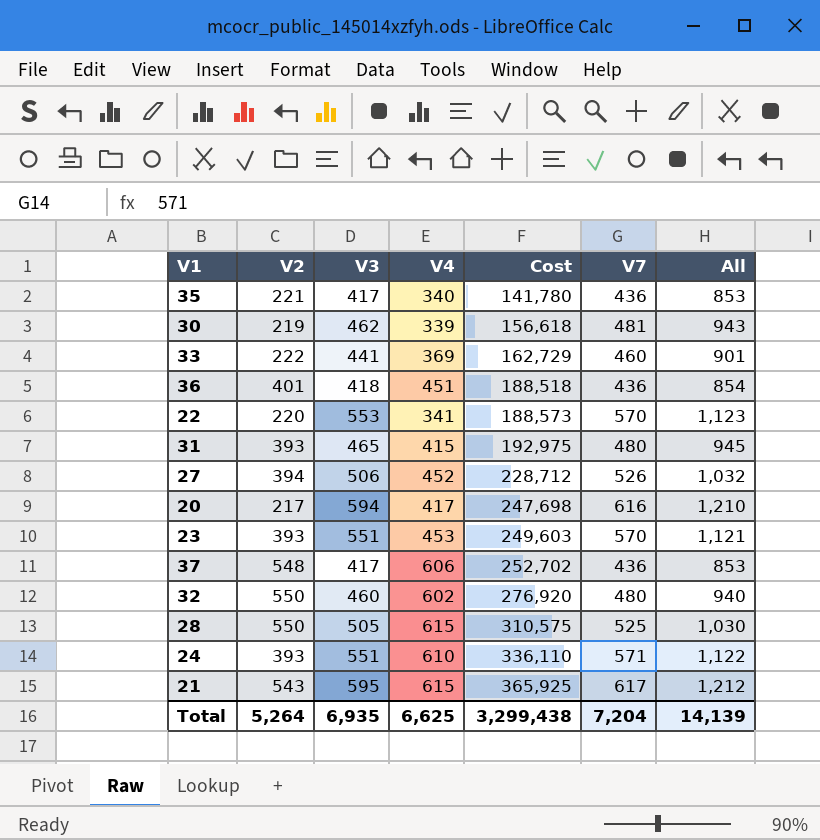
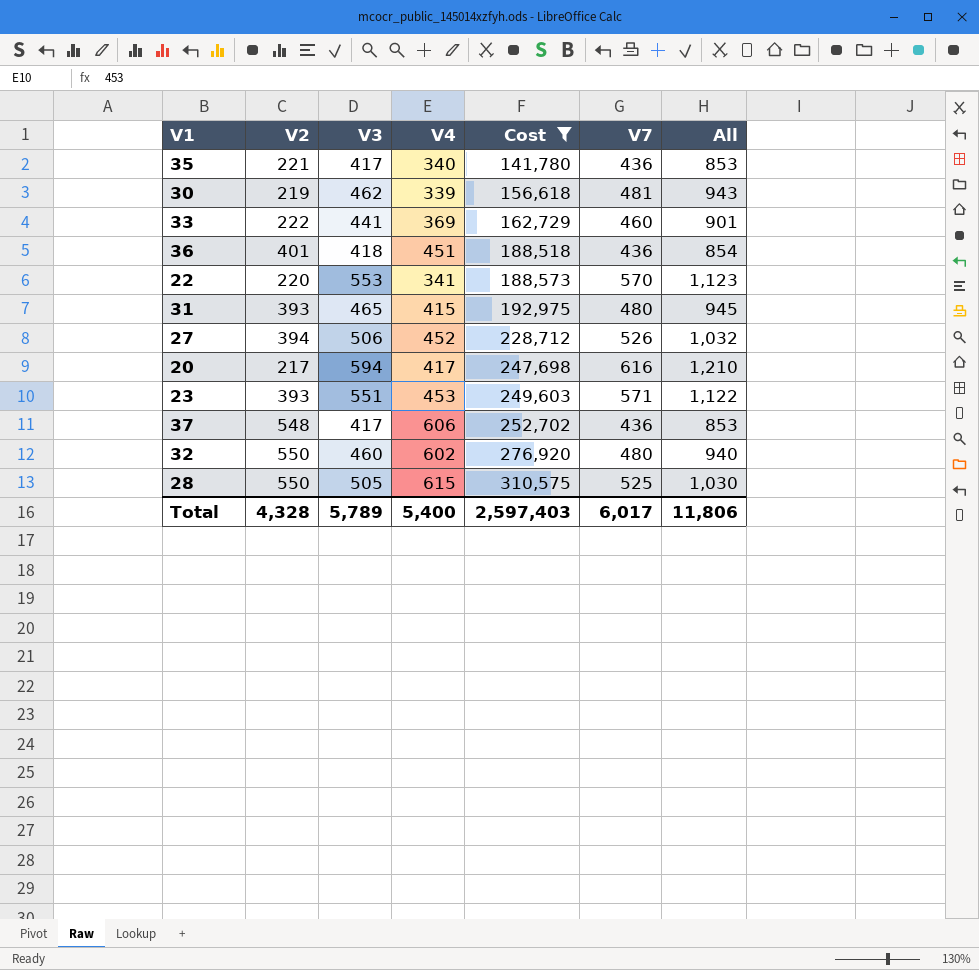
filter: none -> Cost <= 310,575
23 | V7: 570 -> 571
23 | All: 1,121 -> 1,122
Total | V2: 5,264 -> 4,328
Total | V3: 6,935 -> 5,789
Total | V4: 6,625 -> 5,400
Total | Cost: 3,299,438 -> 2,597,403
Total | V7: 7,204 -> 6,017
Total | All: 14,139 -> 11,806

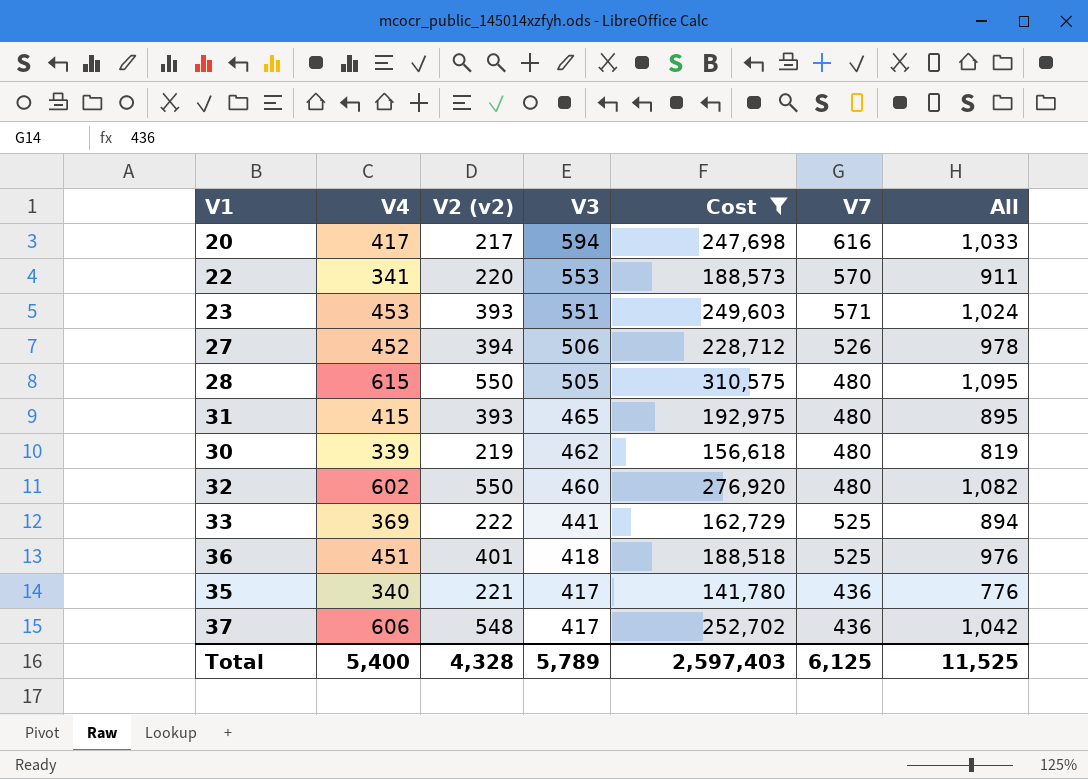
row order: Cost ascending -> V3 descending
column V4 | position: 4 -> 2
column name: V2 -> V2 (v2)
column All | formula: [V3] + [V7] -> [V4] + [V7]
28 | V7: 525 -> 480
30 | V7: 481 -> 480
33 | V7: 460 -> 525
36 | V7: 436 -> 525
Total | V7: 6,017 -> 6,125
Total | All: 11,806 -> 11,525

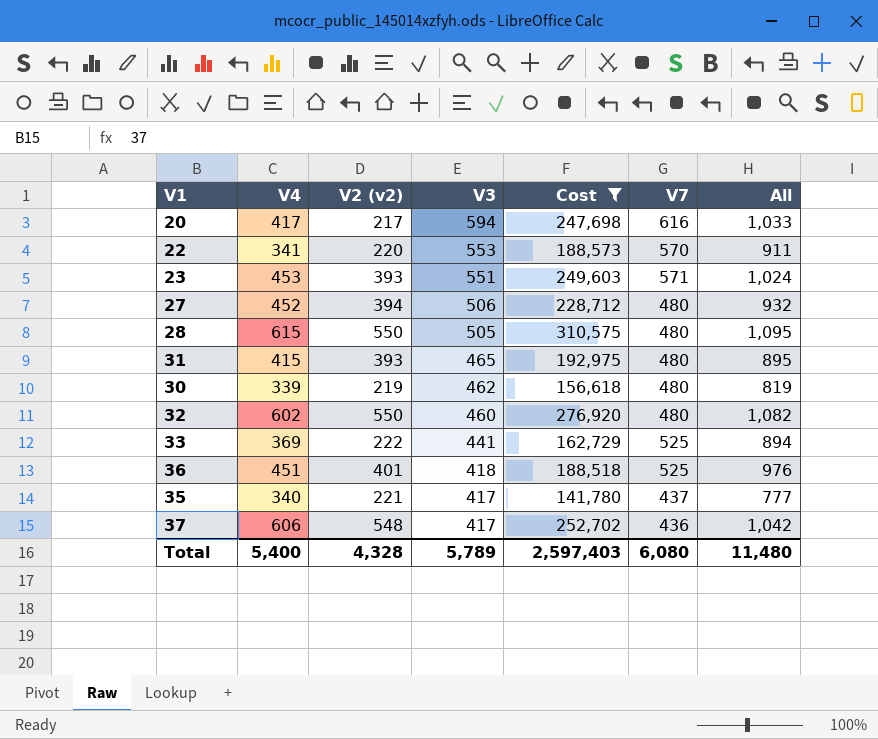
27 | V7: 526 -> 480
27 | All: 978 -> 932
35 | V7: 436 -> 437
35 | All: 776 -> 777
Total | V7: 6,125 -> 6,080
Total | All: 11,525 -> 11,480

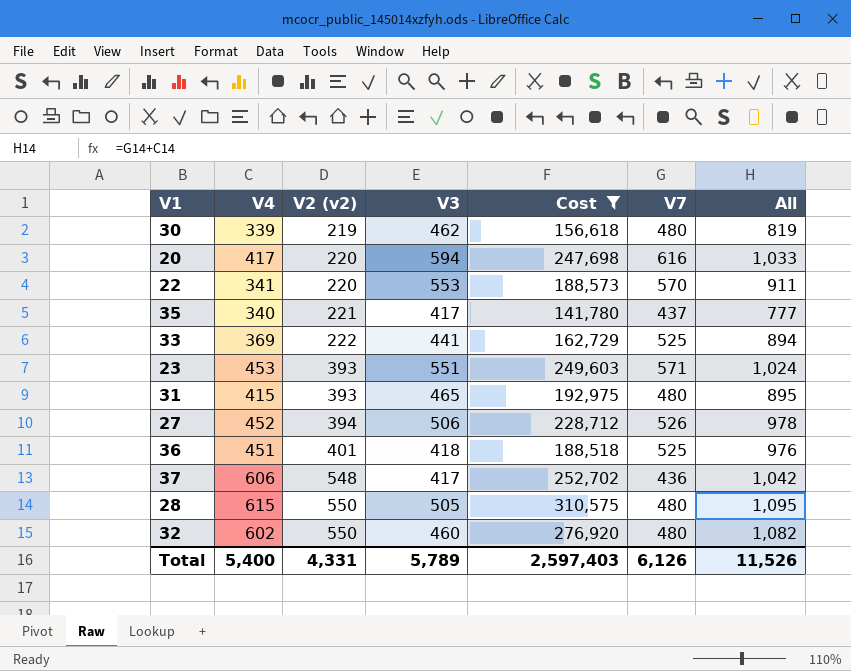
row order: V3 descending -> V2 (v2) ascending
20 | V2 (v2): 217 -> 220
27 | V7: 480 -> 526
27 | All: 932 -> 978
Total | V2 (v2): 4,328 -> 4,331
Total | V7: 6,080 -> 6,126
Total | All: 11,480 -> 11,526

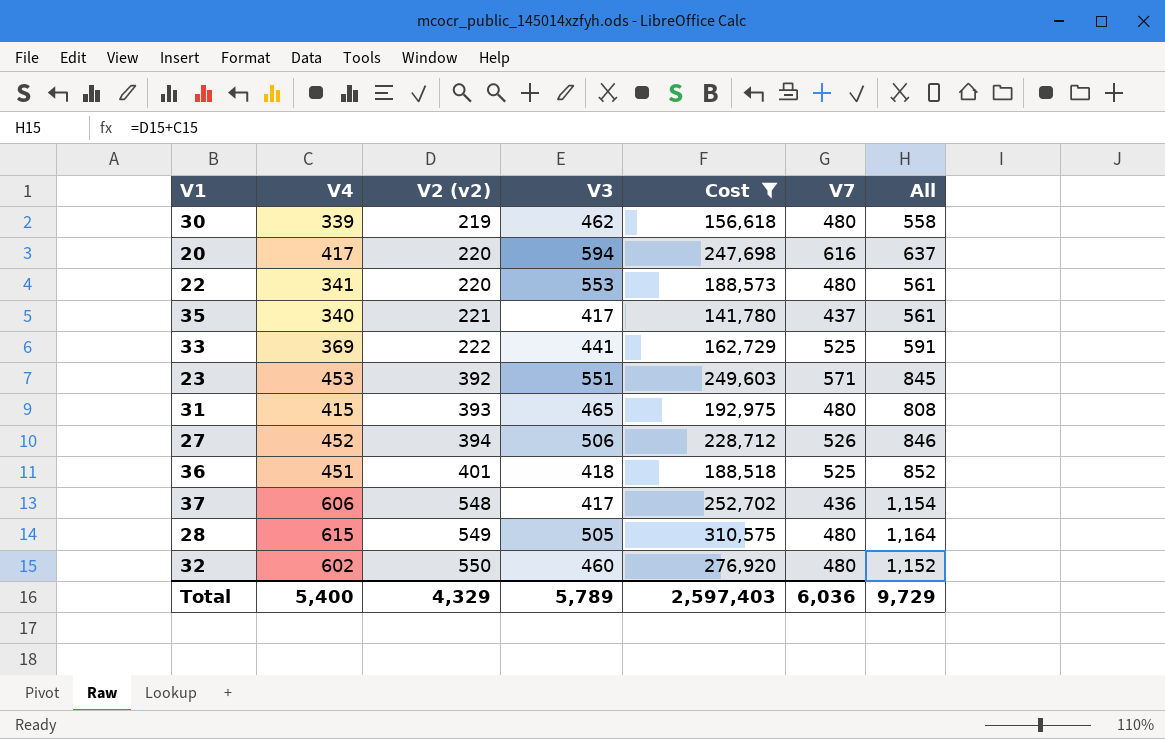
column All | formula: [V4] + [V7] -> [V4] + [V2 (v2)]
22 | V7: 570 -> 480
23 | V2 (v2): 393 -> 392
28 | V2 (v2): 550 -> 549
Total | V2 (v2): 4,331 -> 4,329
Total | V7: 6,126 -> 6,036
Total | All: 11,526 -> 9,729

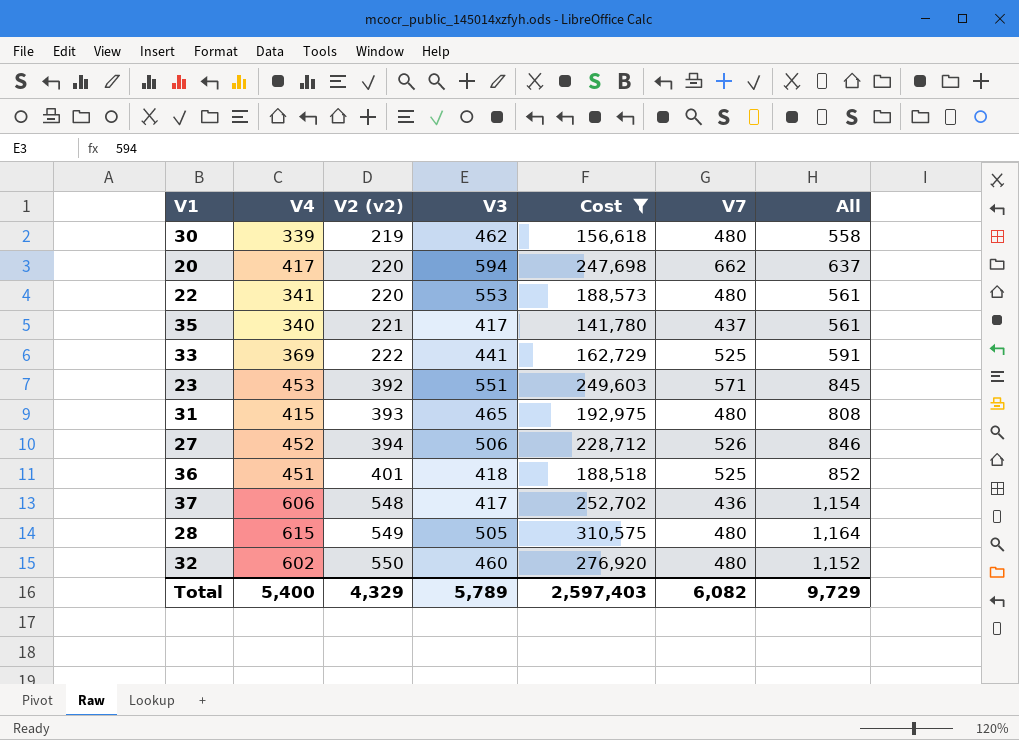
20 | V7: 616 -> 662
Total | V7: 6,036 -> 6,082

